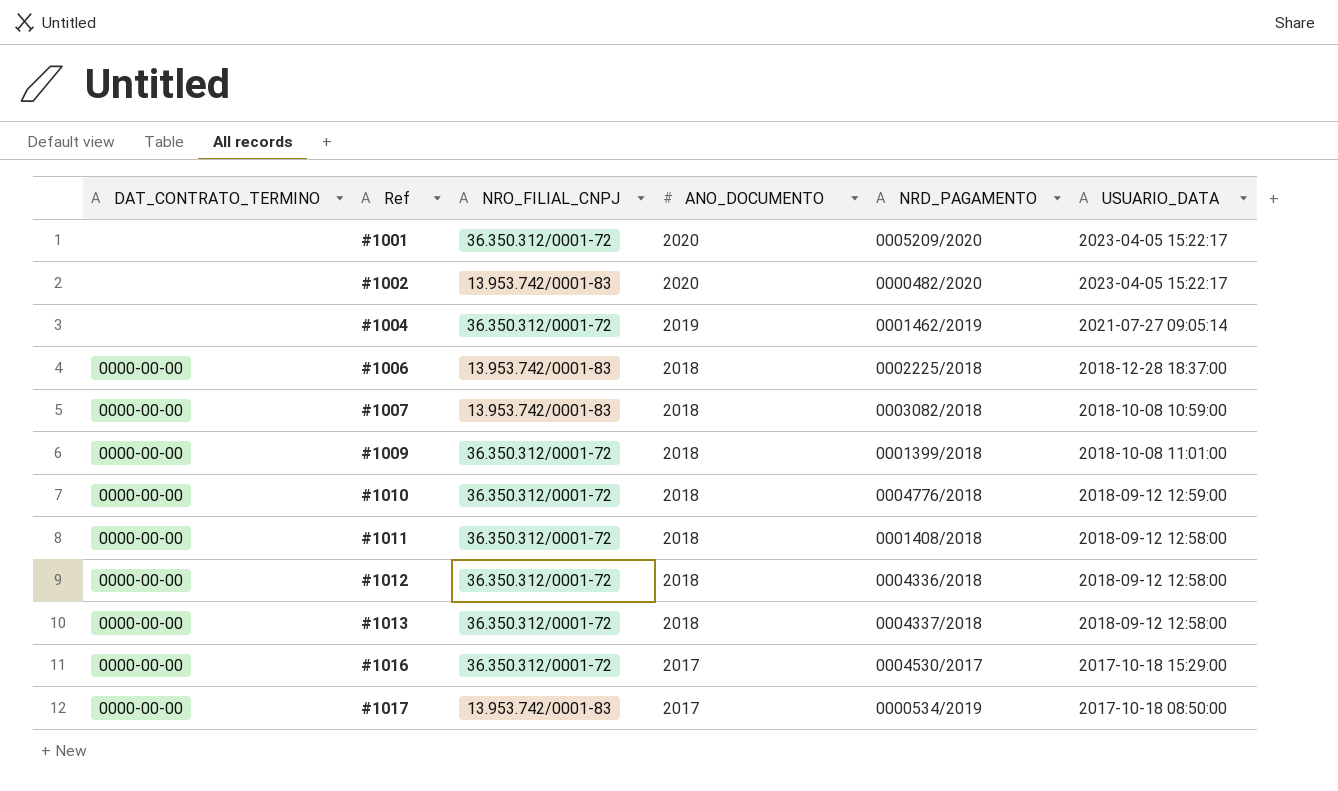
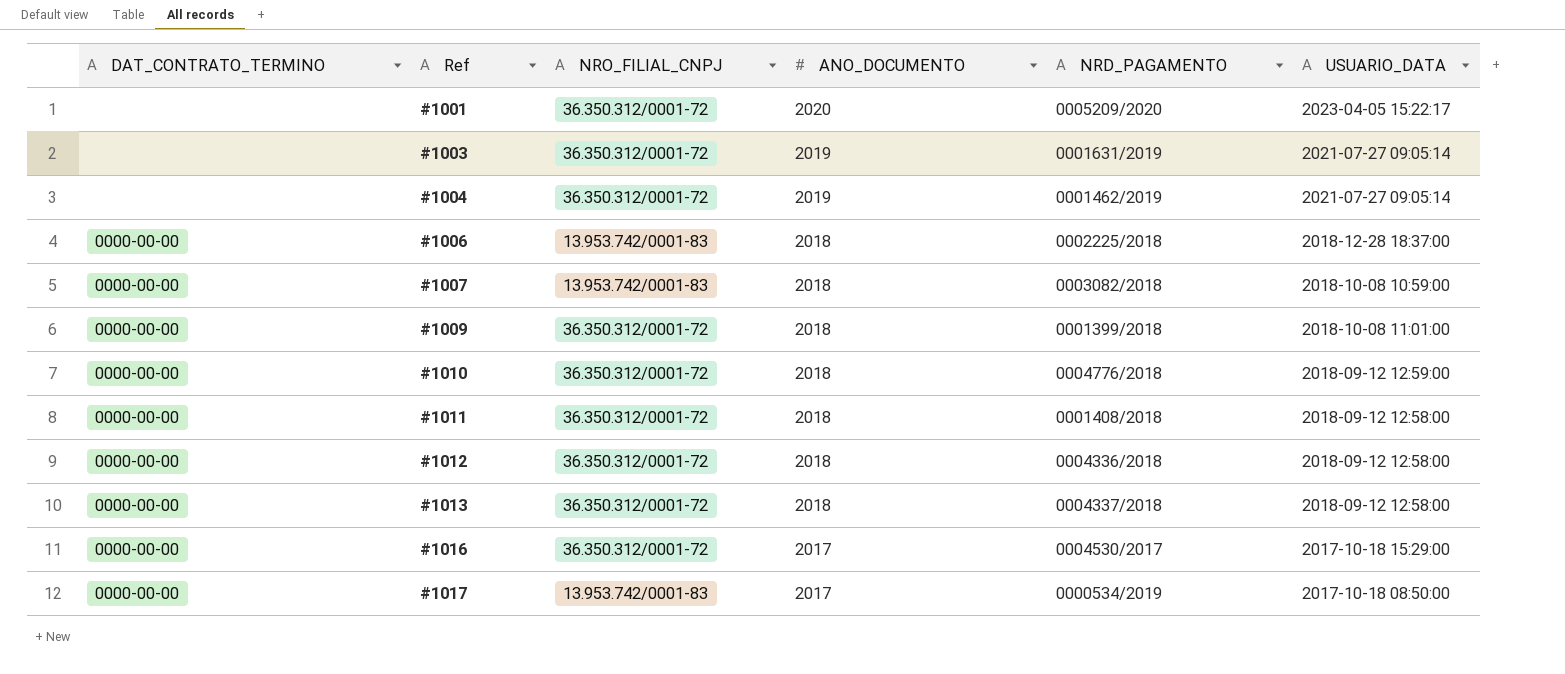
row #1002: none | 13.953.742/0001-83 | 2020 | 0000482/2020 | 2023-04-05 15:22:17 -> none
row #1003: none -> none | 36.350.312/0001-72 | 2019 | 0001631/2019 | 2021-07-27 09:05:14

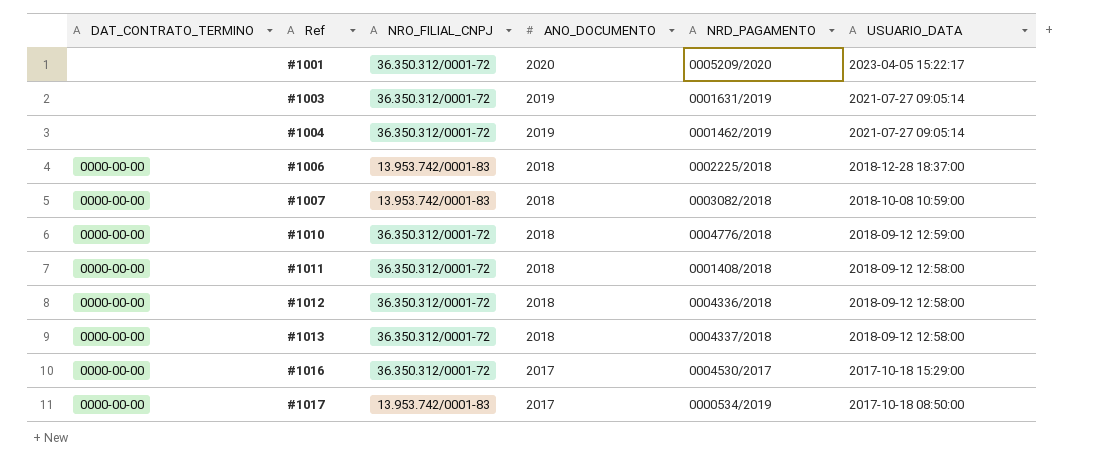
row #1009: 0000-00-00 | 36.350.312/0001-72 | 2018 | 0001399/2018 | 2018-10-08 11:01:00 -> none

